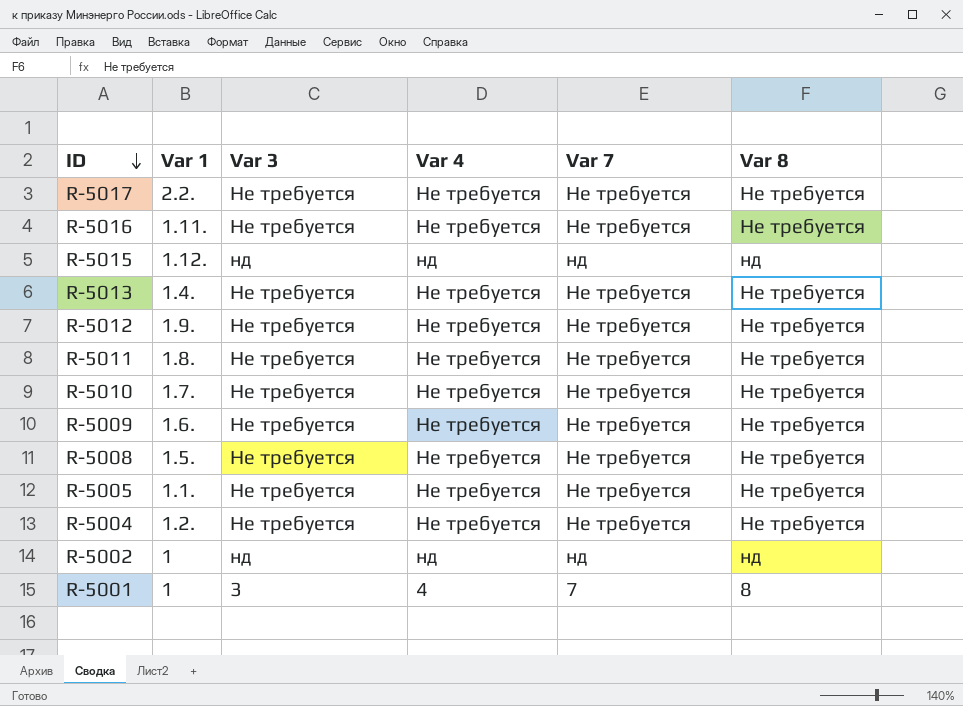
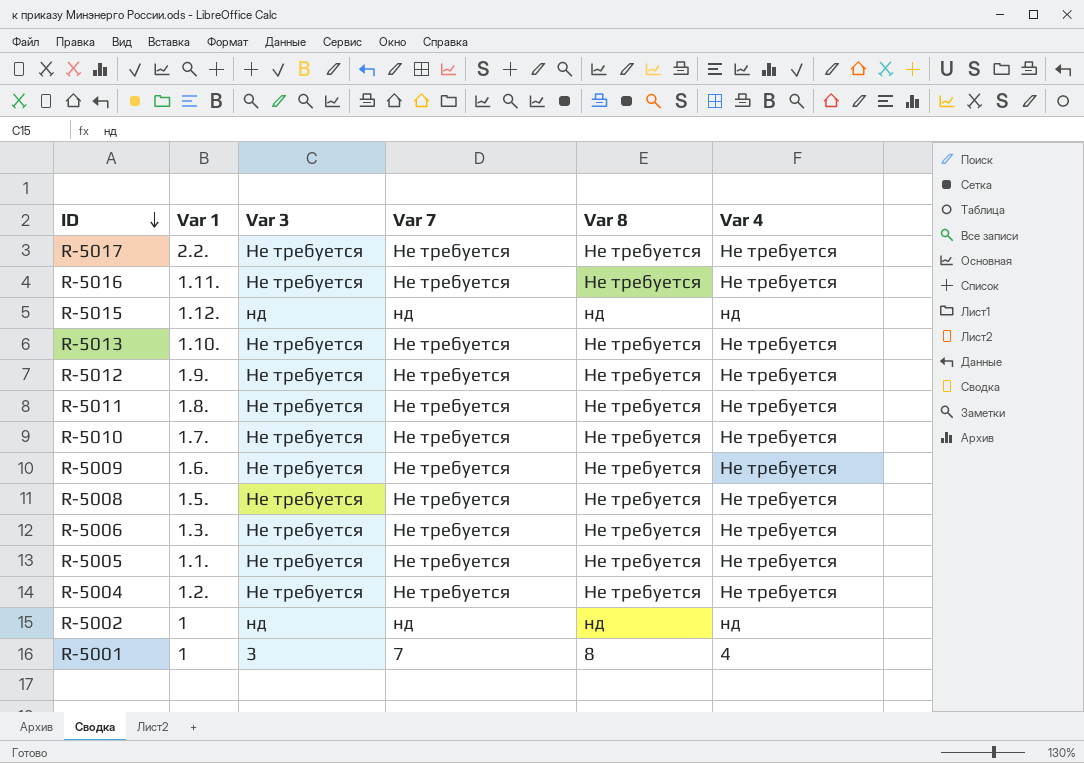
column Var 4 | position: 4 -> 6
R-5013 | Var 1: 1.4. -> 1.10.
row R-5006: none -> 1.3. | Не требуется | Не требуется | Не требуется | Не требуется

